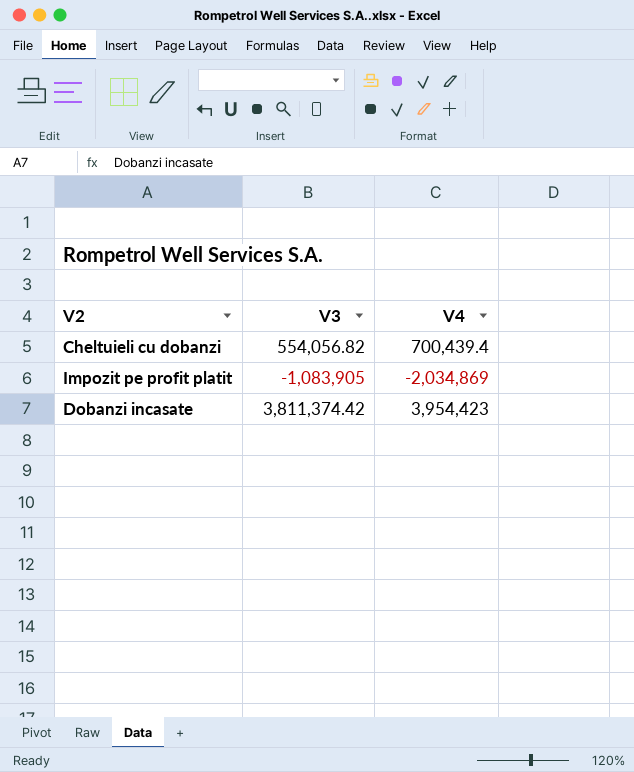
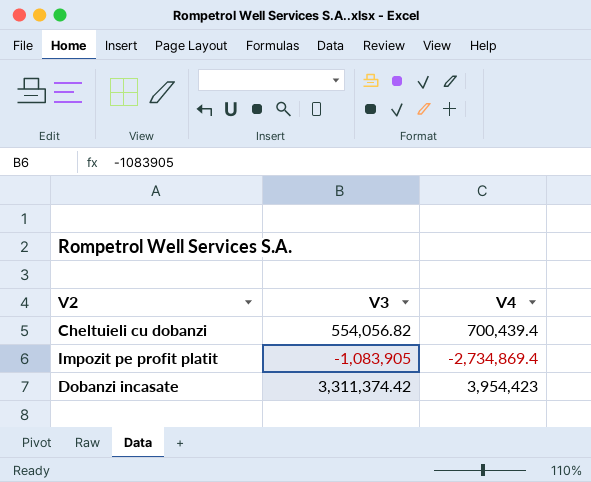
Impozit pe profit platit | V4: -2,034,869 -> -2,734,869.4
Dobanzi incasate | V3: 3,811,374.42 -> 3,311,374.42

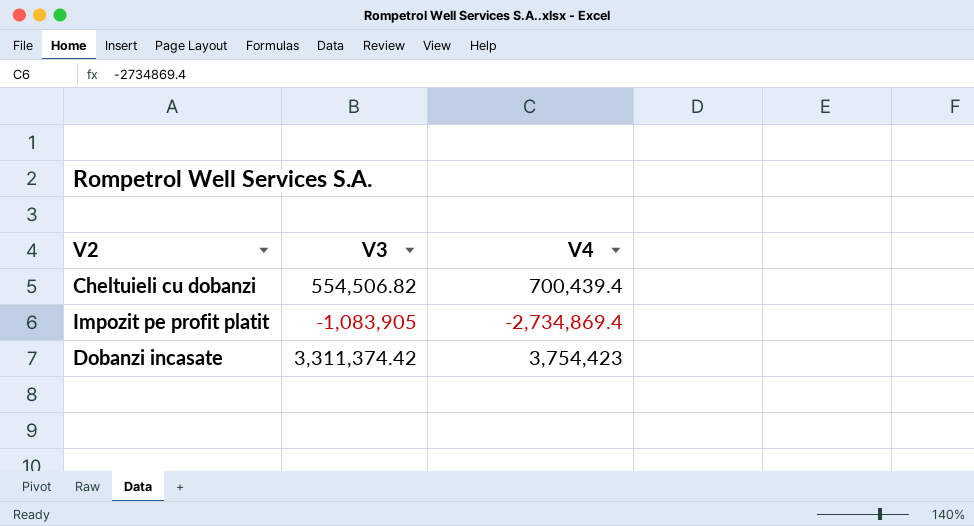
Cheltuieli cu dobanzi | V3: 554,056.82 -> 554,506.82
Dobanzi incasate | V4: 3,954,423 -> 3,754,423

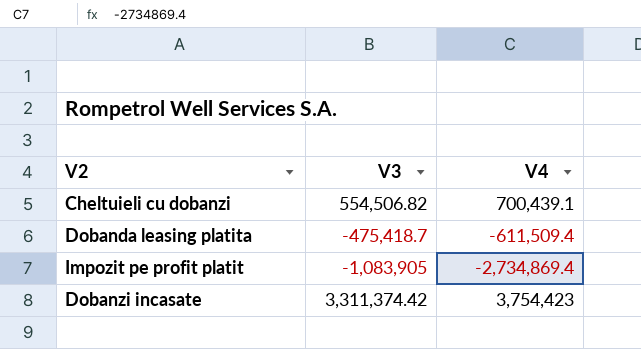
Cheltuieli cu dobanzi | V4: 700,439.4 -> 700,439.1
row Dobanda leasing platita: none -> -475,418.7 | -611,509.4

